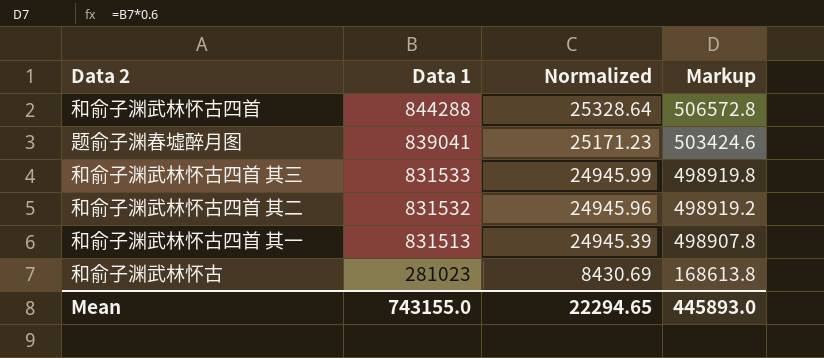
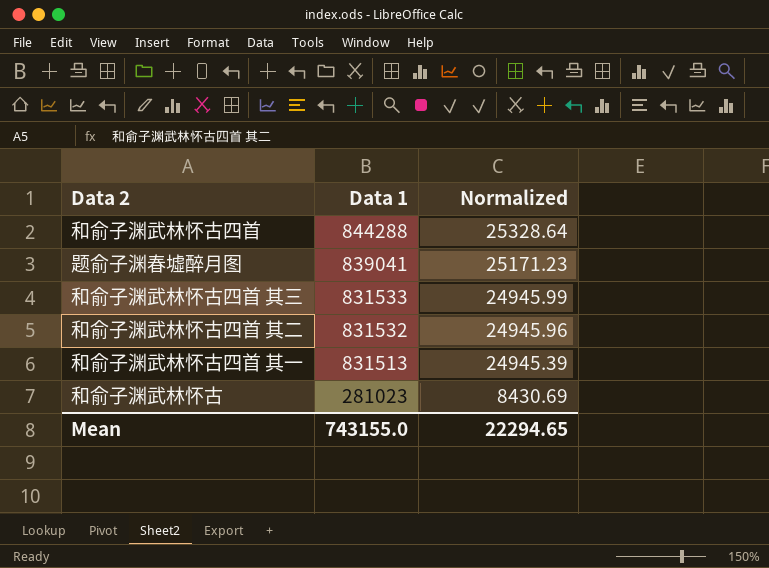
column Markup | formula: [Data 1] * 0.6 -> none

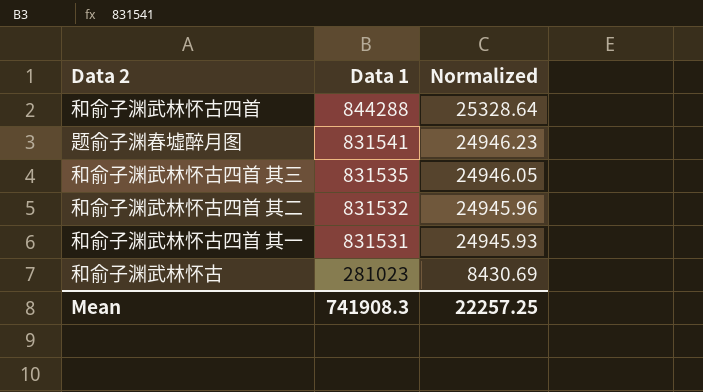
题俞子渊春墟醉月图 | Data 1: 839041 -> 831541
题俞子渊春墟醉月图 | Normalized: 25171.23 -> 24946.23
和俞子渊武林怀古四首 其三 | Data 1: 831533 -> 831535
和俞子渊武林怀古四首 其三 | Normalized: 24945.99 -> 24946.05
和俞子渊武林怀古四首 其一 | Data 1: 831513 -> 831531
和俞子渊武林怀古四首 其一 | Normalized: 24945.39 -> 24945.93
Mean | Data 1: 743155.0 -> 741908.3
Mean | Normalized: 22294.65 -> 22257.25

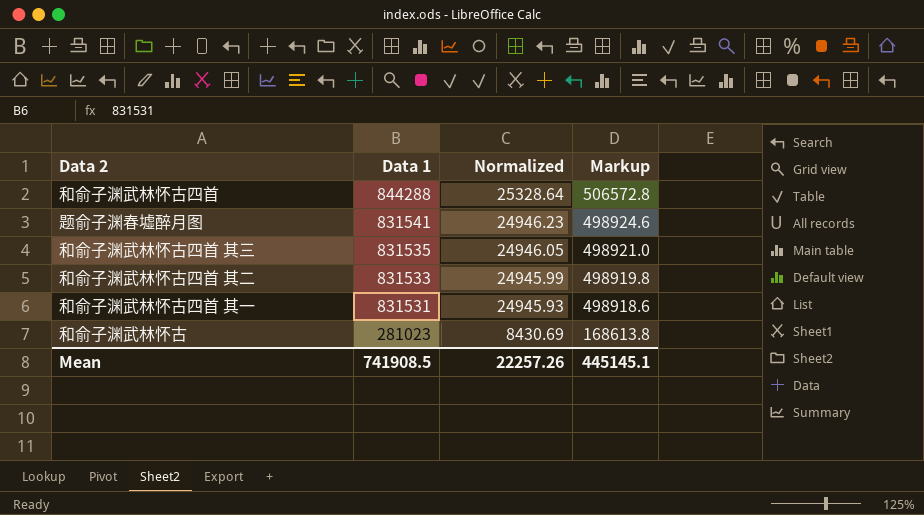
column Markup | formula: none -> [Data 1] * 0.6
和俞子渊武林怀古四首 其二 | Data 1: 831532 -> 831533
和俞子渊武林怀古四首 其二 | Normalized: 24945.96 -> 24945.99
Mean | Data 1: 741908.3 -> 741908.5
Mean | Normalized: 22257.25 -> 22257.26

